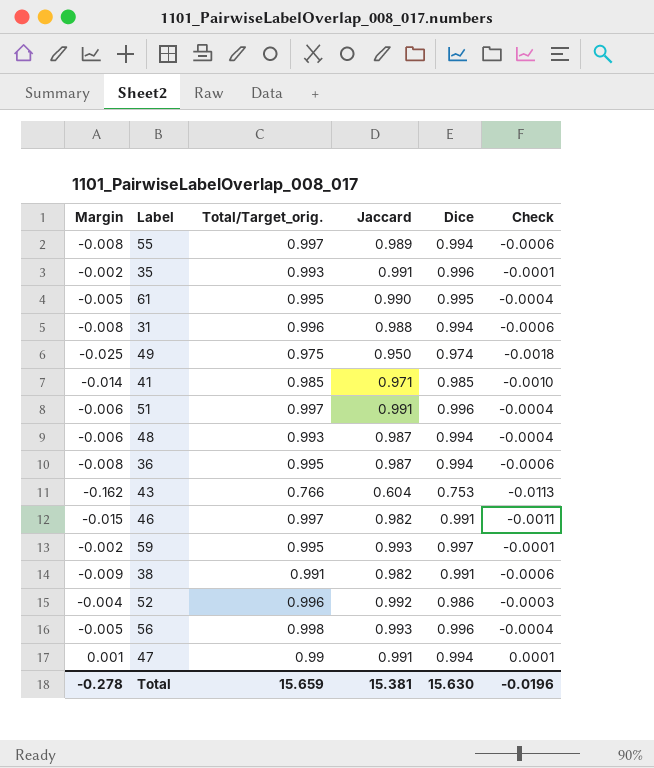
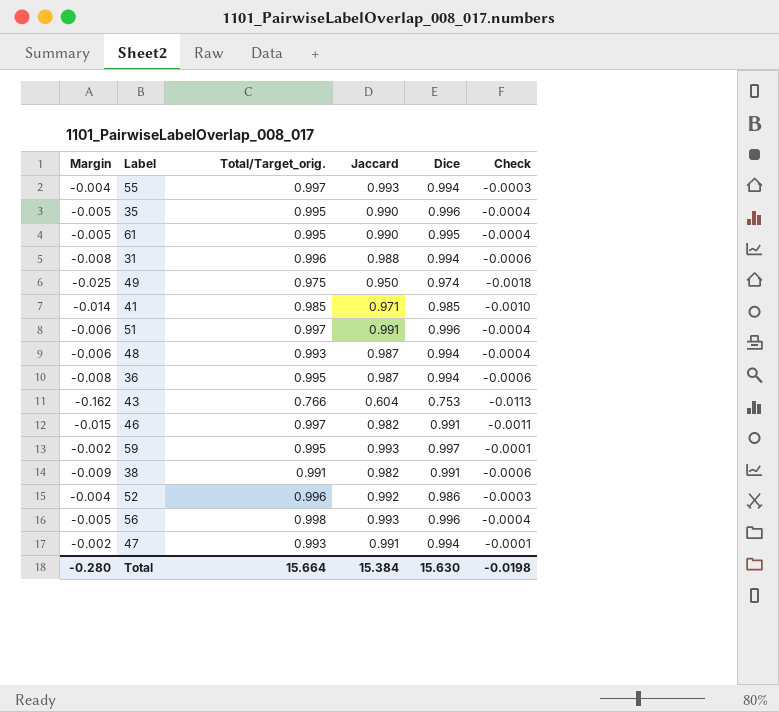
55 | Margin: -0.008 -> -0.004
55 | Jaccard: 0.989 -> 0.993
55 | Check: -0.0006 -> -0.0003
35 | Margin: -0.002 -> -0.005
35 | Total/Target_orig.: 0.993 -> 0.995
35 | Jaccard: 0.991 -> 0.990
35 | Check: -0.0001 -> -0.0004
47 | Margin: 0.001 -> -0.002
47 | Total/Target_orig.: 0.99 -> 0.993
47 | Check: 0.0001 -> -0.0001
Total | Margin: -0.278 -> -0.280
Total | Total/Target_orig.: 15.659 -> 15.664
Total | Jaccard: 15.381 -> 15.384
Total | Check: -0.0196 -> -0.0198

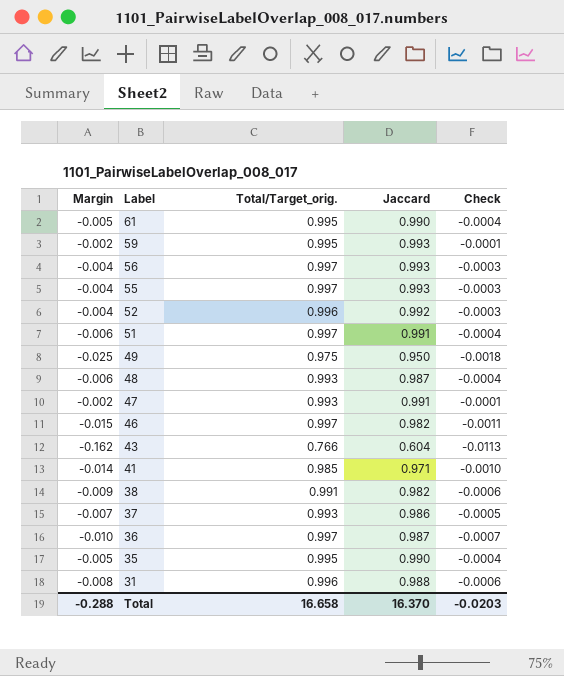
row order: none -> Label descending
column Dice | position: 5 -> none
56 | Margin: -0.005 -> -0.004
56 | Total/Target_orig.: 0.998 -> 0.997
56 | Check: -0.0004 -> -0.0003
row 37: none -> -0.007 | 0.993 | 0.986 | -0.0005
36 | Margin: -0.008 -> -0.010
36 | Total/Target_orig.: 0.995 -> 0.997
36 | Check: -0.0006 -> -0.0007
Total | Margin: -0.280 -> -0.288
Total | Total/Target_orig.: 15.664 -> 16.658
Total | Jaccard: 15.384 -> 16.370
Total | Check: -0.0198 -> -0.0203

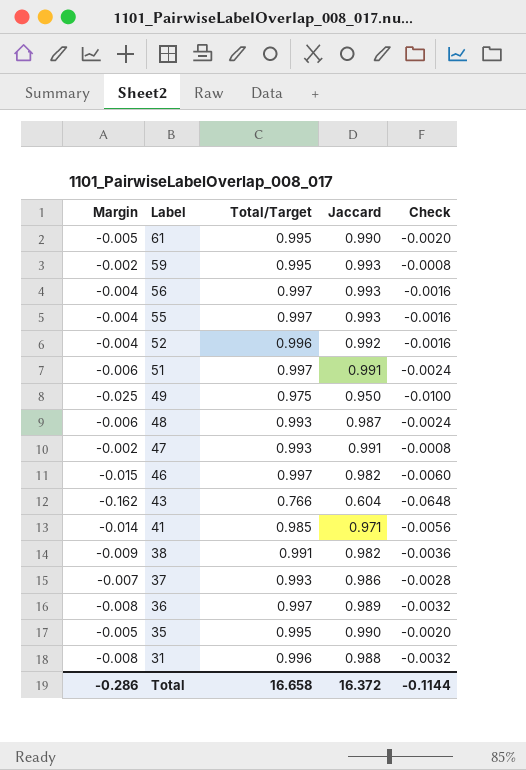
column name: Total/Target_orig. -> Total/Target
column Check | formula: [Margin] * 0.07 -> [Margin] * 0.4
36 | Margin: -0.010 -> -0.008
36 | Jaccard: 0.987 -> 0.989
Total | Margin: -0.288 -> -0.286
Total | Jaccard: 16.370 -> 16.372
Total | Check: -0.0203 -> -0.1144

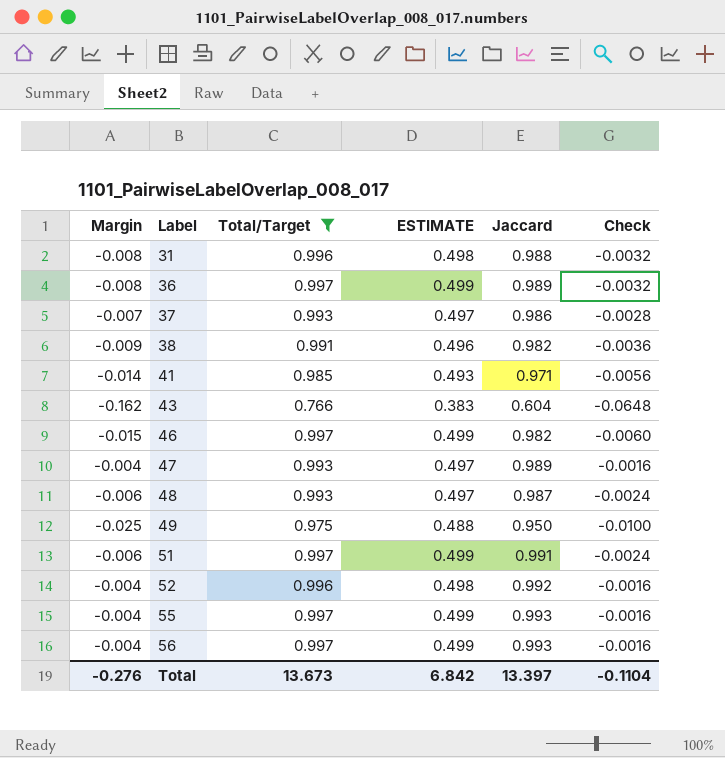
filter: none -> Total/Target != 0.995
row order: Label descending -> Label ascending
column ESTIMATE | formula: none -> [Total/Target] * 0.5
47 | Margin: -0.002 -> -0.004
47 | Jaccard: 0.991 -> 0.989
47 | Check: -0.0008 -> -0.0016
Total | Margin: -0.286 -> -0.276
Total | Total/Target: 16.658 -> 13.673
Total | Jaccard: 16.372 -> 13.397
Total | Check: -0.1144 -> -0.1104

